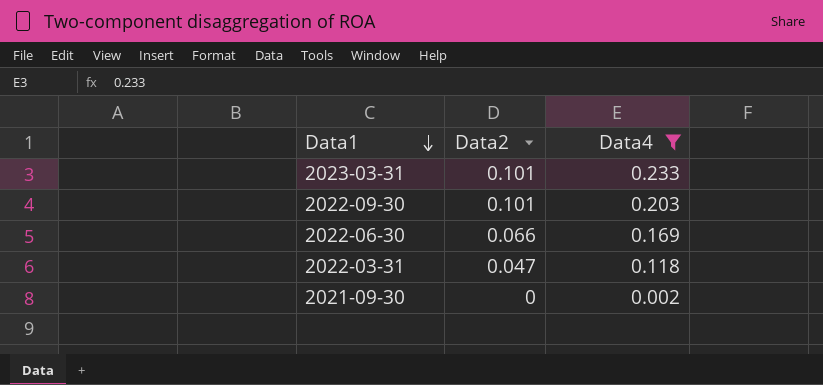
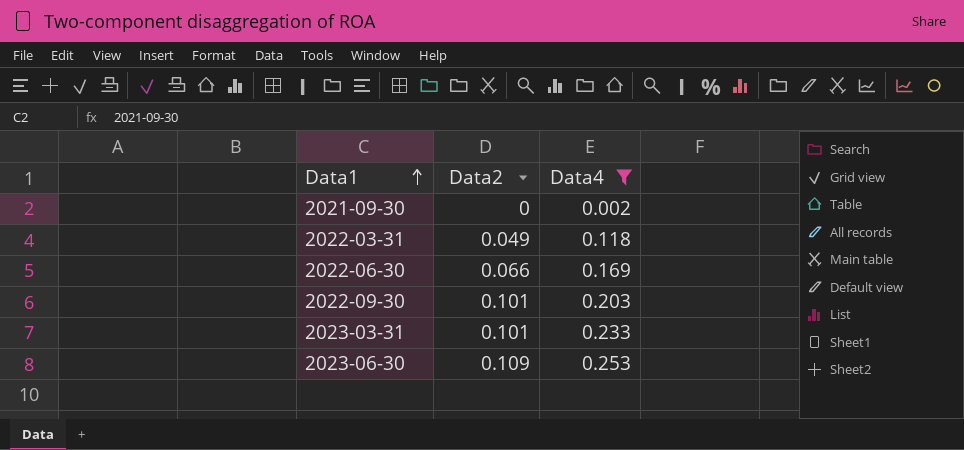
row order: Data1 descending -> Data1 ascending
2022-03-31 | Data2: 0.047 -> 0.049
row 2023-06-30: none -> 0.109 | 0.253

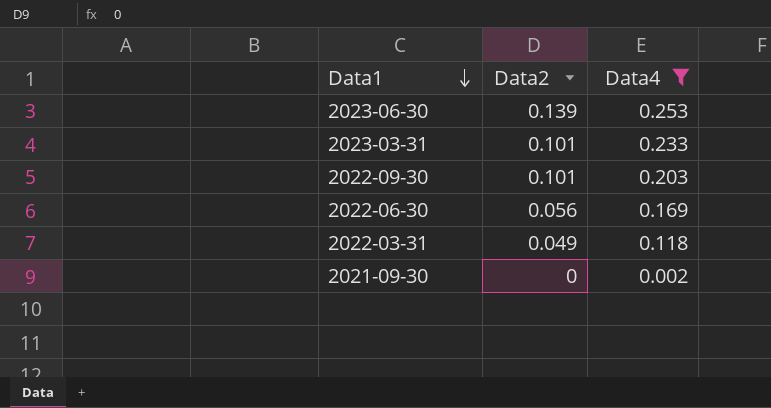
row order: Data1 ascending -> Data1 descending
2023-06-30 | Data2: 0.109 -> 0.139
2022-06-30 | Data2: 0.066 -> 0.056

